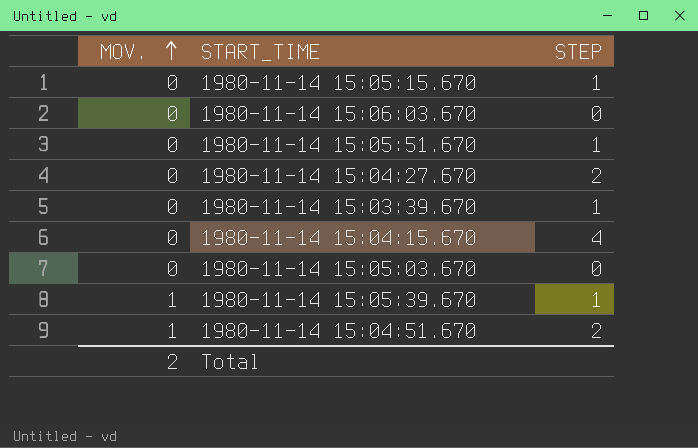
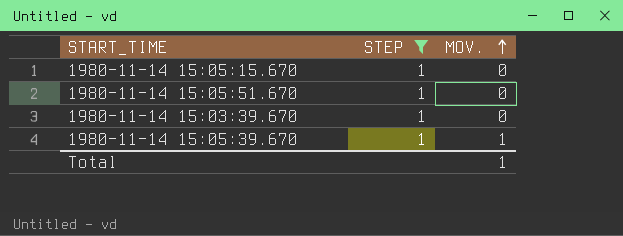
filter: none -> STEP = 1
column MOV. | position: 1 -> 3
Total | MOV.: 2 -> 1

